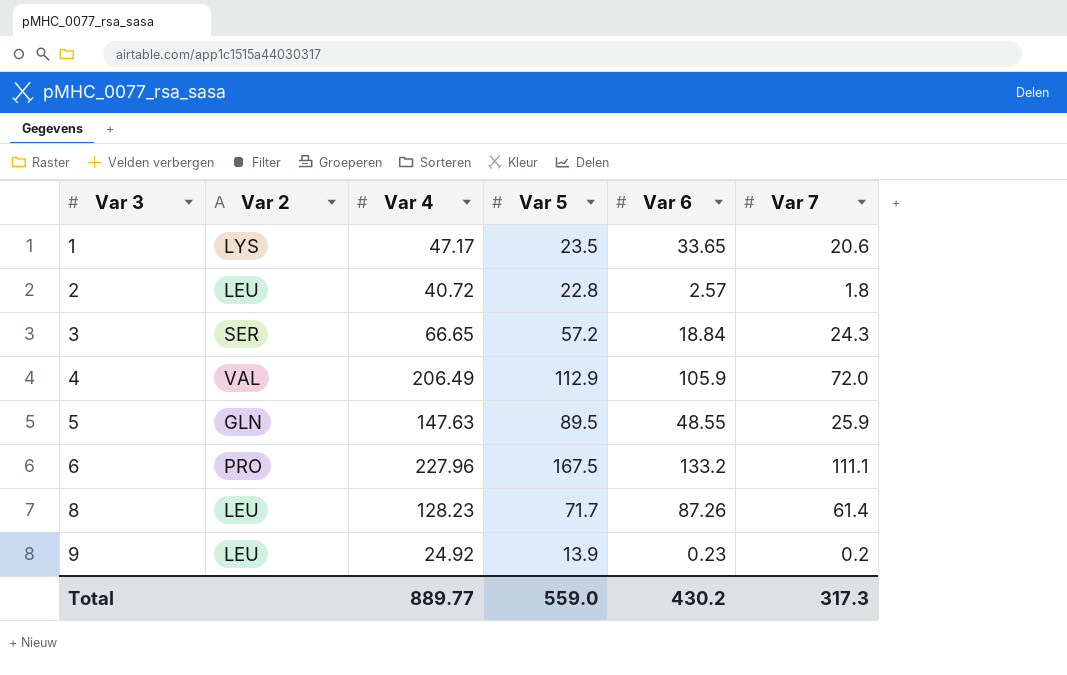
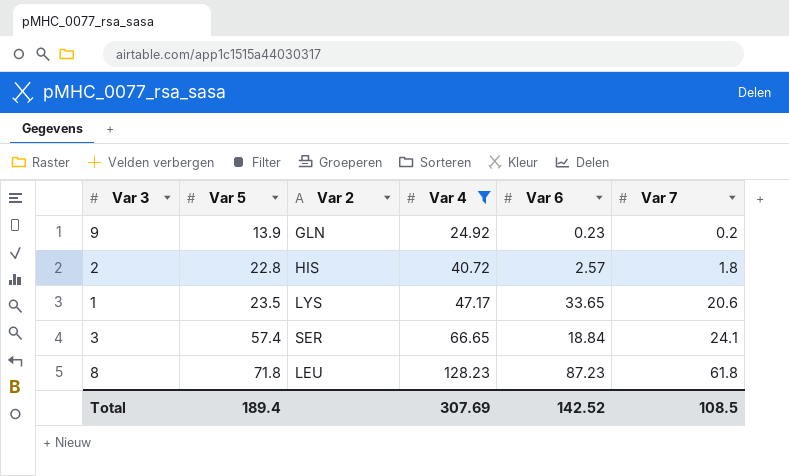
filter: none -> Var 4 <= 128.23
row order: Var 3 ascending -> Var 5 ascending
column Var 5 | position: 4 -> 2
9 | Var 2: LEU -> GLN
2 | Var 2: LEU -> HIS
3 | Var 5: 57.2 -> 57.4
3 | Var 7: 24.3 -> 24.1
8 | Var 5: 71.7 -> 71.8
8 | Var 6: 87.26 -> 87.23
8 | Var 7: 61.4 -> 61.8
Total | Var 5: 559.0 -> 189.4
Total | Var 4: 889.77 -> 307.69
Total | Var 6: 430.2 -> 142.52
Total | Var 7: 317.3 -> 108.5

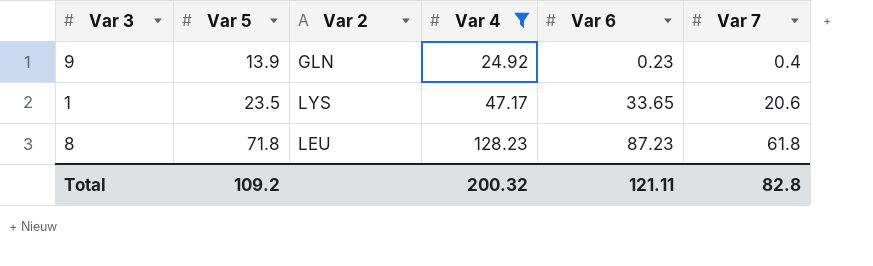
row 2: 22.8 | HIS | 40.72 | 2.57 | 1.8 -> none
row 3: 57.4 | SER | 66.65 | 18.84 | 24.1 -> none
9 | Var 7: 0.2 -> 0.4
Total | Var 5: 189.4 -> 109.2
Total | Var 4: 307.69 -> 200.32
Total | Var 6: 142.52 -> 121.11
Total | Var 7: 108.5 -> 82.8

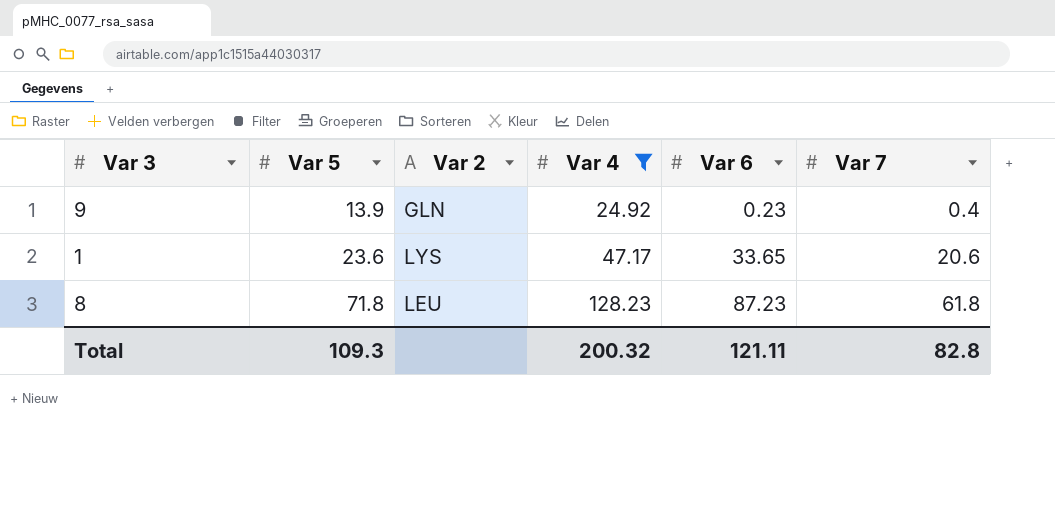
1 | Var 5: 23.5 -> 23.6
Total | Var 5: 109.2 -> 109.3

